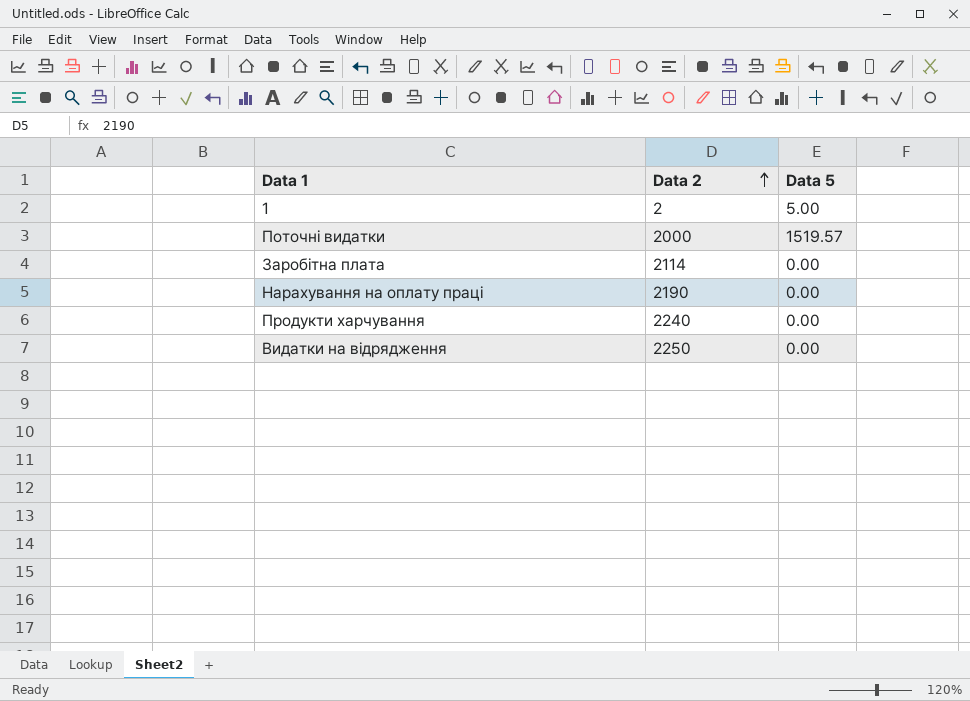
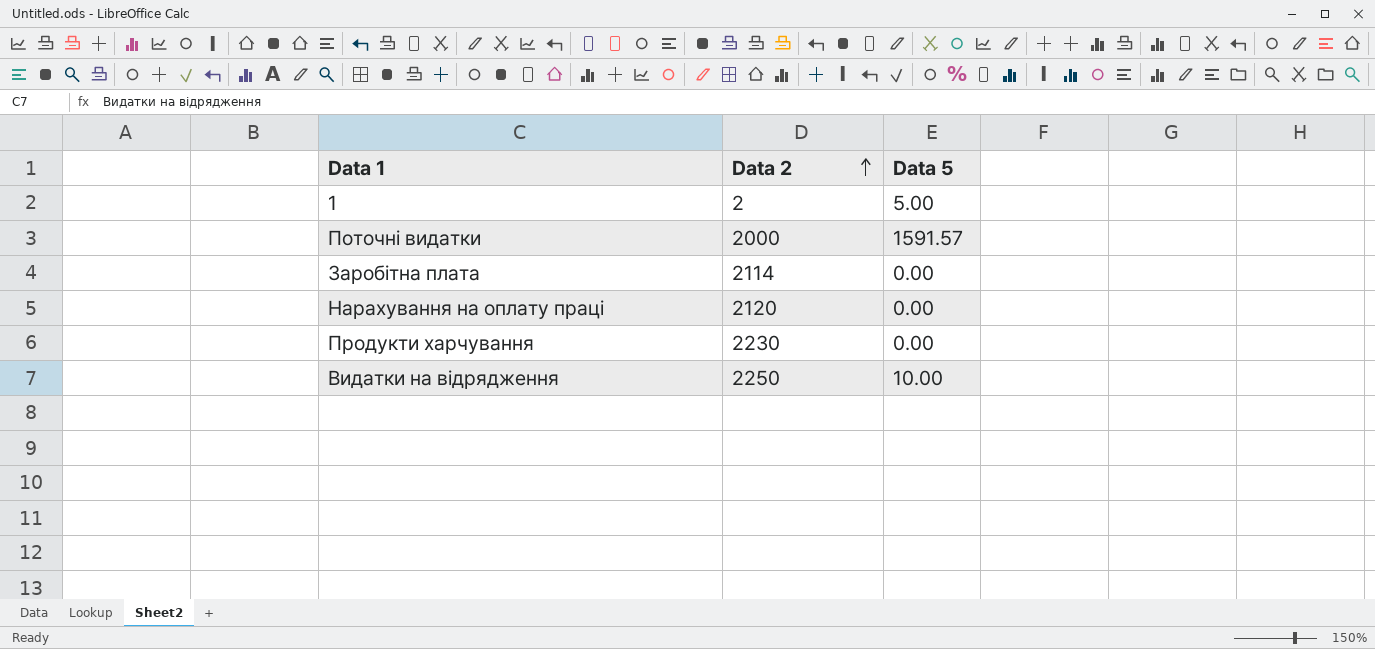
Поточні видатки | Data 5: 1519.57 -> 1591.57
Нарахування на оплату праці | Data 2: 2190 -> 2120
Продукти харчування | Data 2: 2240 -> 2230
Видатки на відрядження | Data 5: 0.00 -> 10.00

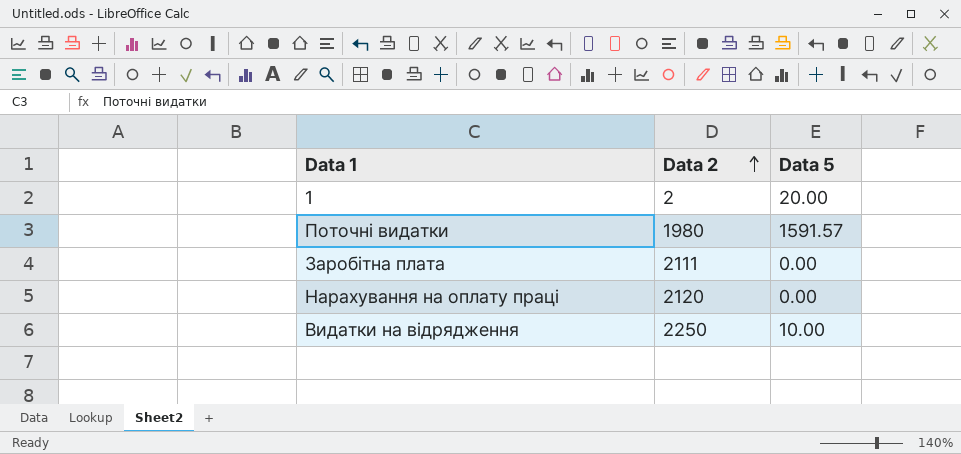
row Продукти харчування: 2230 | 0.00 -> none
1 | Data 5: 5.00 -> 20.00
Поточні видатки | Data 2: 2000 -> 1980
Заробітна плата | Data 2: 2114 -> 2111

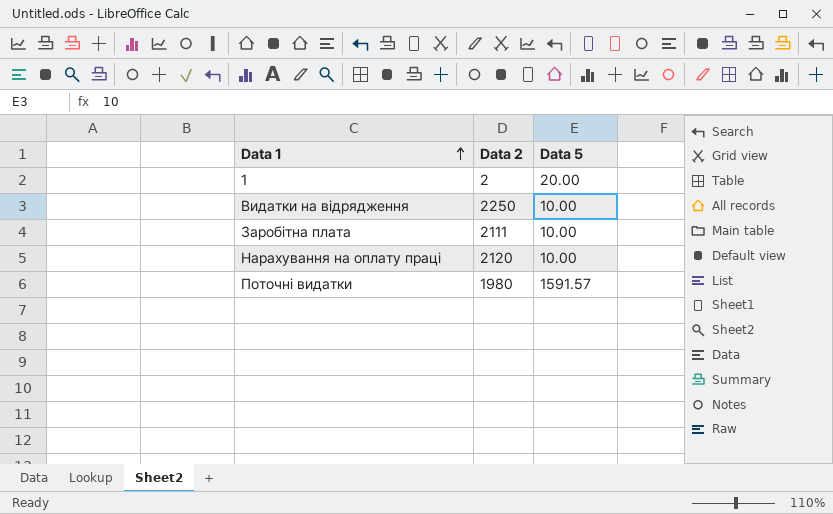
row order: Data 2 ascending -> Data 1 ascending
Заробітна плата | Data 5: 0.00 -> 10.00
Нарахування на оплату праці | Data 5: 0.00 -> 10.00

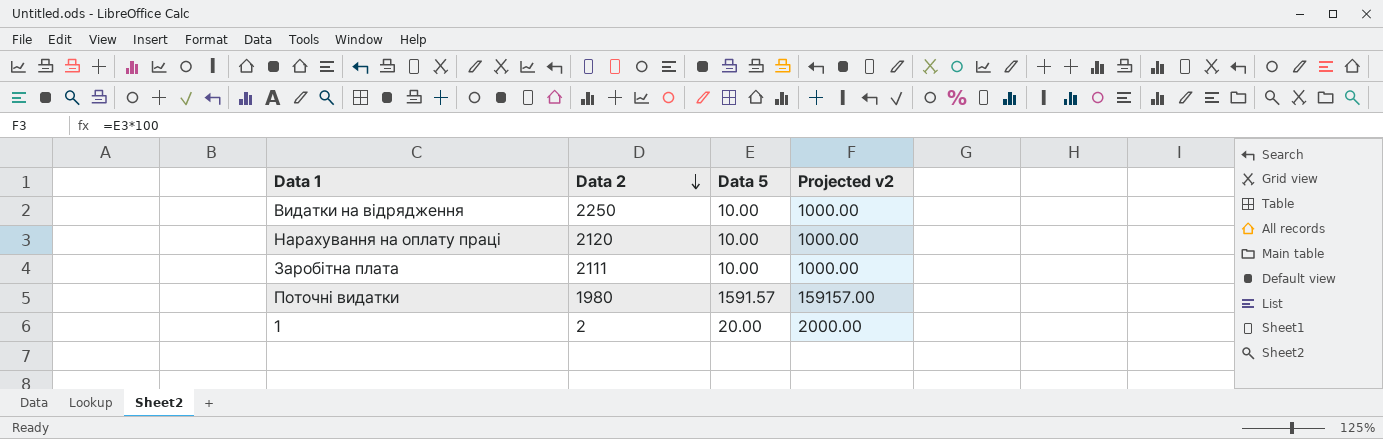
row order: Data 1 ascending -> Data 2 descending
column Projected v2 | formula: none -> [Data 5] * 100

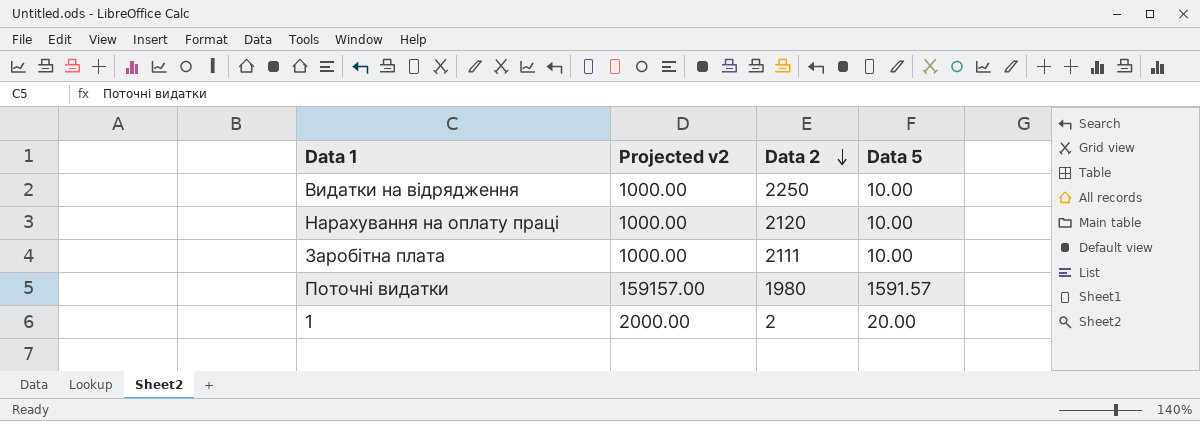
column Projected v2 | position: 4 -> 2

